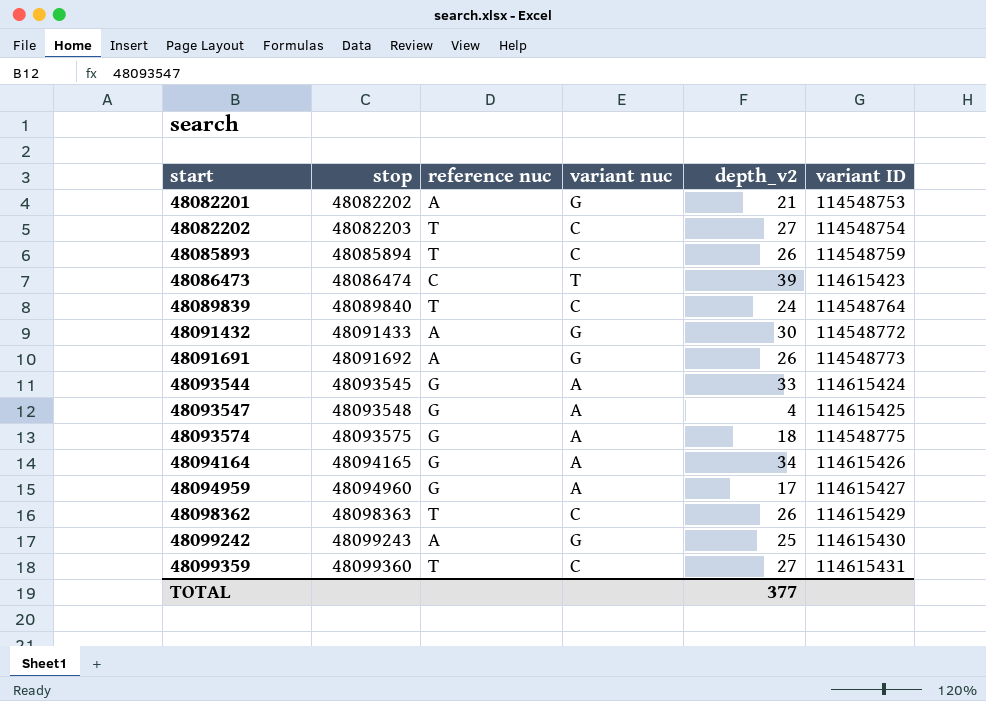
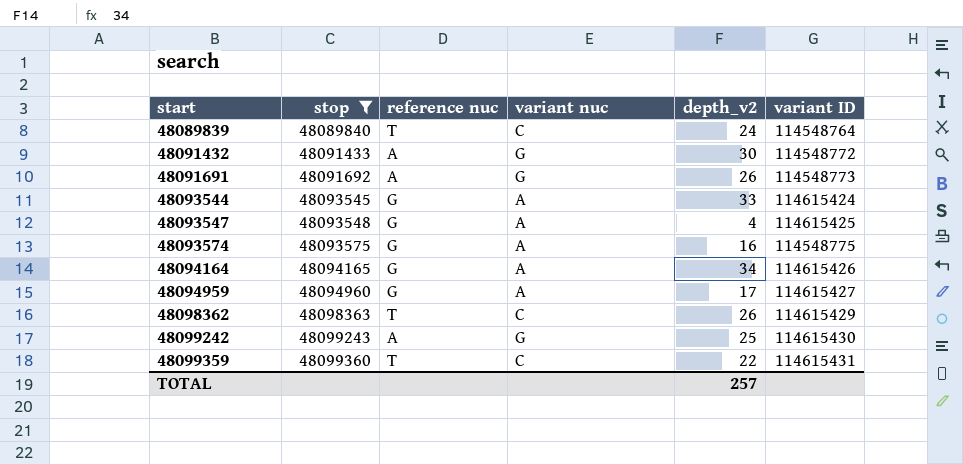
filter: none -> stop >= 48089840
48093574 | depth_v2: 18 -> 16
48099359 | depth_v2: 27 -> 22
TOTAL | depth_v2: 377 -> 257

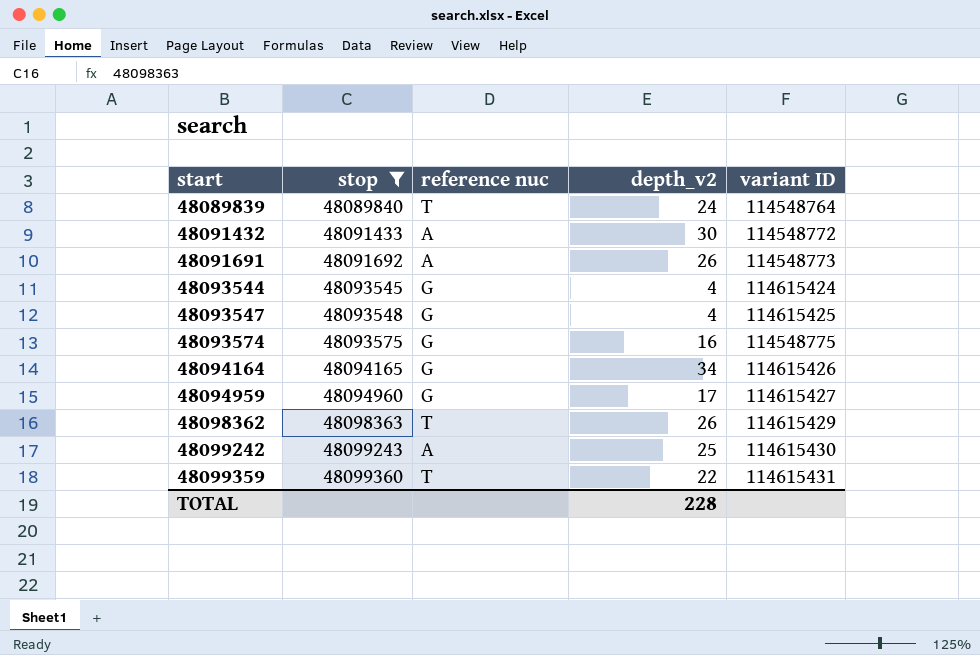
column variant nuc | position: 4 -> none
48093544 | depth_v2: 33 -> 4
TOTAL | depth_v2: 257 -> 228

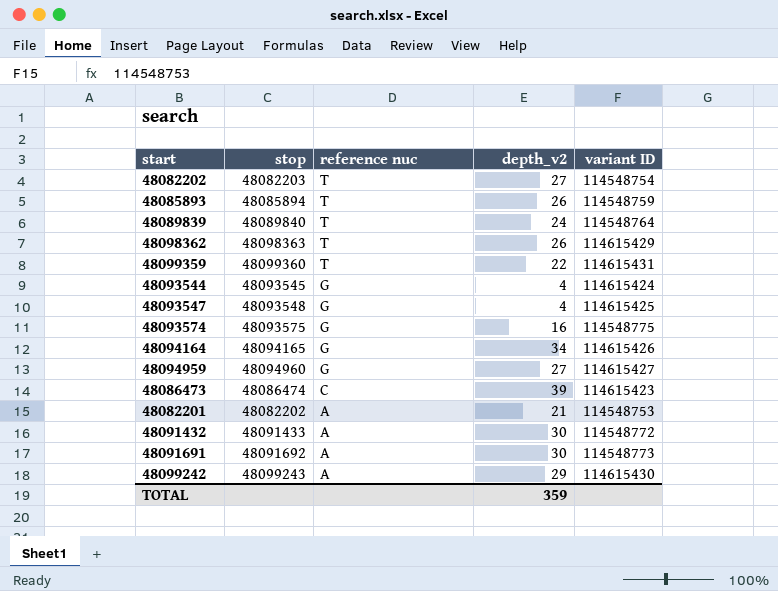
filter: stop >= 48089840 -> none
row order: start ascending -> reference nuc descending
48094959 | depth_v2: 17 -> 27
48091691 | depth_v2: 26 -> 30
48099242 | depth_v2: 25 -> 29
TOTAL | depth_v2: 228 -> 359

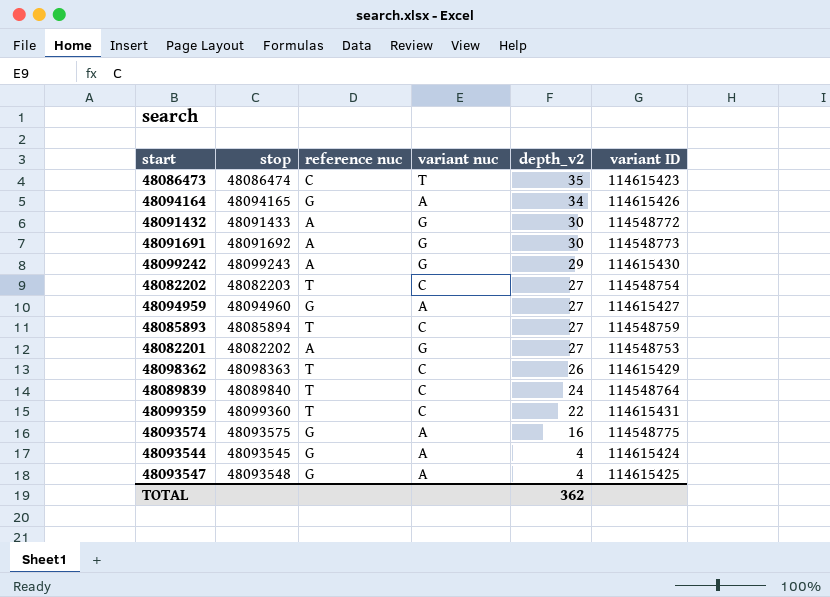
row order: reference nuc descending -> depth_v2 descending
column variant nuc | position: none -> 4
48086473 | depth_v2: 39 -> 35
48085893 | depth_v2: 26 -> 27
48082201 | depth_v2: 21 -> 27
TOTAL | depth_v2: 359 -> 362

